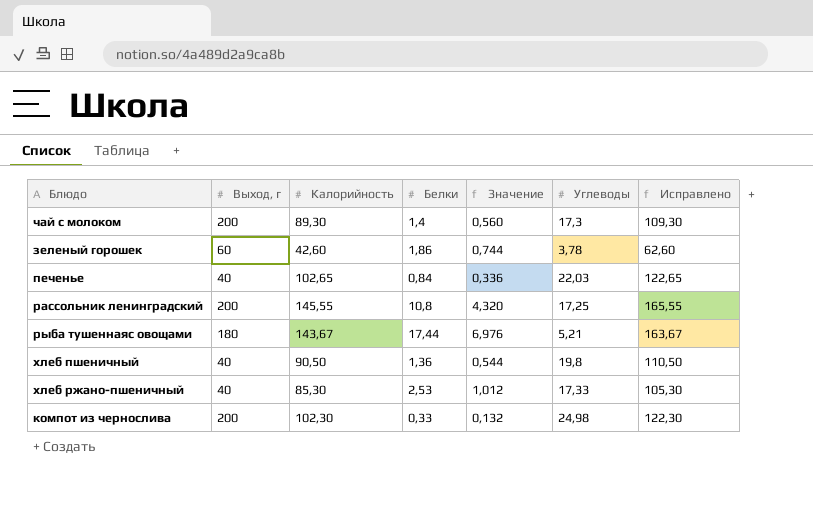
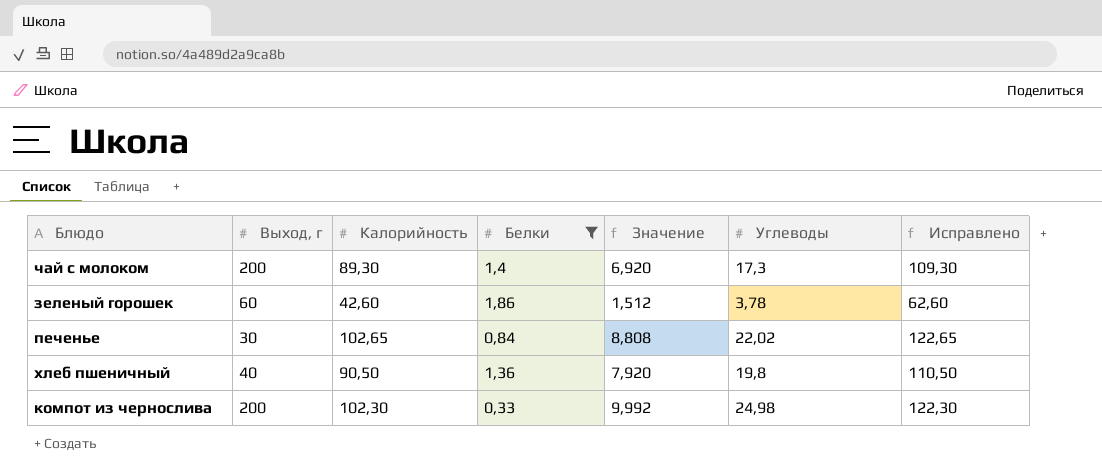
filter: none -> Белки <= 1,86
column Значение | formula: [Белки] * 0,4 -> [Углеводы] * 0,4
печенье | Выход, г: 40 -> 30
печенье | Углеводы: 22,03 -> 22,02

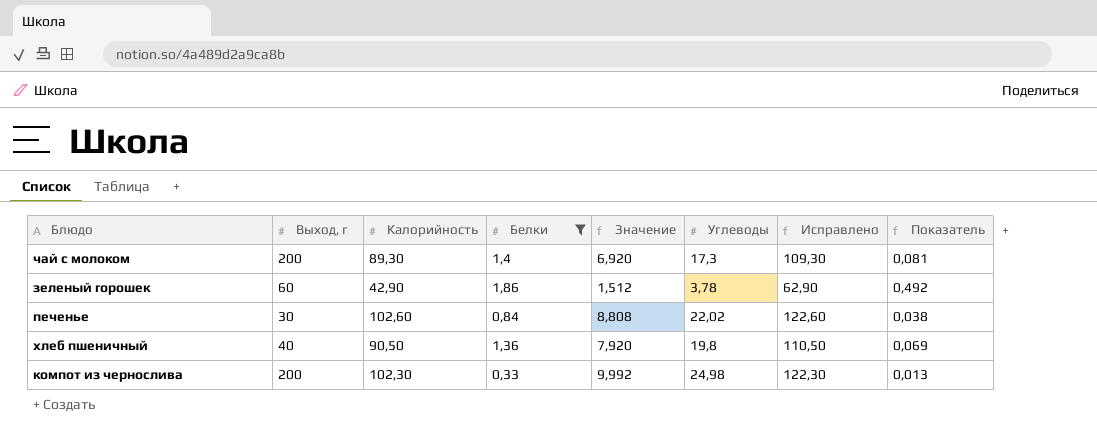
column Показатель | formula: none -> [Белки] / [Углеводы]
зеленый горошек | Калорийность: 42,60 -> 42,90
зеленый горошек | Исправлено: 62,60 -> 62,90
печенье | Калорийность: 102,65 -> 102,60
печенье | Исправлено: 122,65 -> 122,60

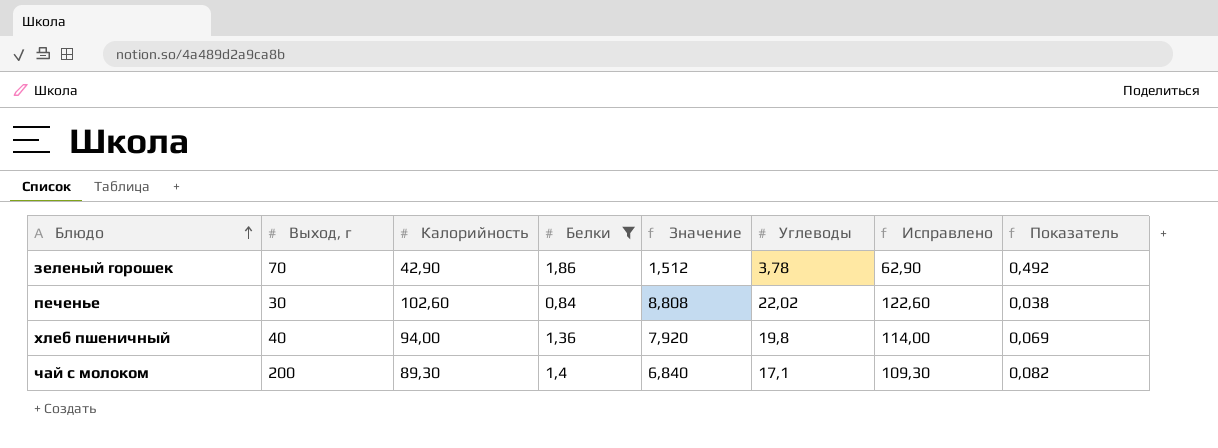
row order: none -> Блюдо ascending
row компот из чернослива: 200 | 102,30 | 0,33 | 9,992 | 24,98 | 122,30 | 0,013 -> none
зеленый горошек | Выход, г: 60 -> 70
хлеб пшеничный | Калорийность: 90,50 -> 94,00
хлеб пшеничный | Исправлено: 110,50 -> 114,00
чай с молоком | Значение: 6,920 -> 6,840
чай с молоком | Углеводы: 17,3 -> 17,1
чай с молоком | Показатель: 0,081 -> 0,082

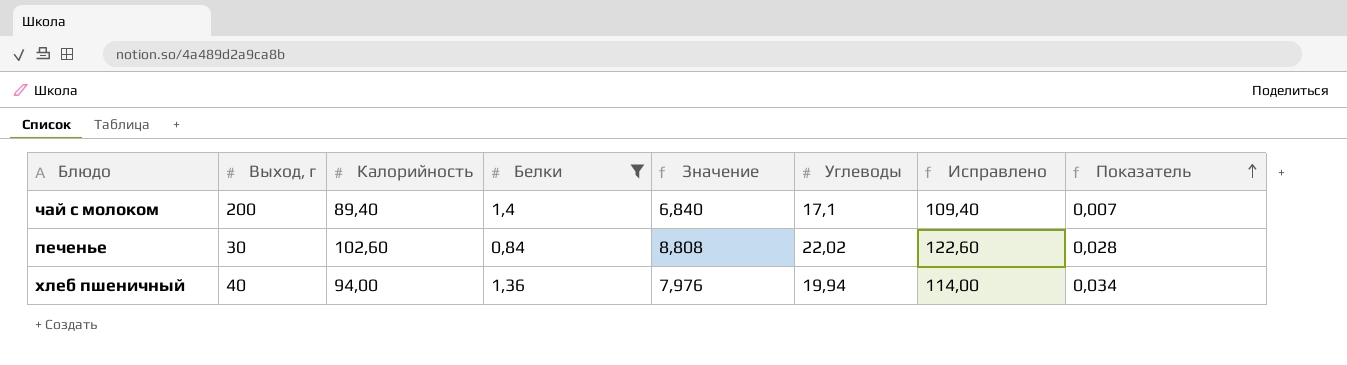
row order: Блюдо ascending -> Показатель ascending
column Показатель | formula: [Белки] / [Углеводы] -> [Белки] / [Выход, г]
row зеленый горошек: 70 | 42,90 | 1,86 | 1,512 | 3,78 | 62,90 | 0,492 -> none
чай с молоком | Калорийность: 89,30 -> 89,40
чай с молоком | Исправлено: 109,30 -> 109,40
хлеб пшеничный | Значение: 7,920 -> 7,976
хлеб пшеничный | Углеводы: 19,8 -> 19,94

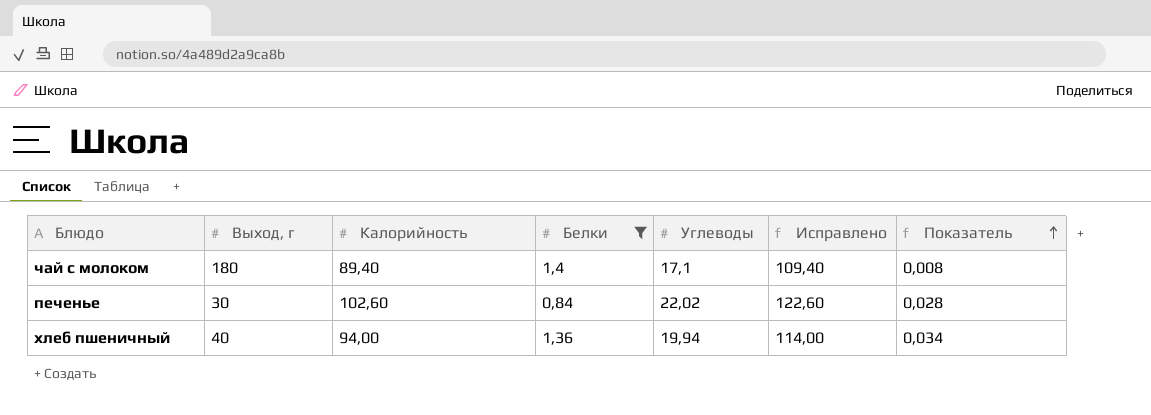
column Значение | formula: [Углеводы] * 0,4 -> none
чай с молоком | Выход, г: 200 -> 180
чай с молоком | Показатель: 0,007 -> 0,008

